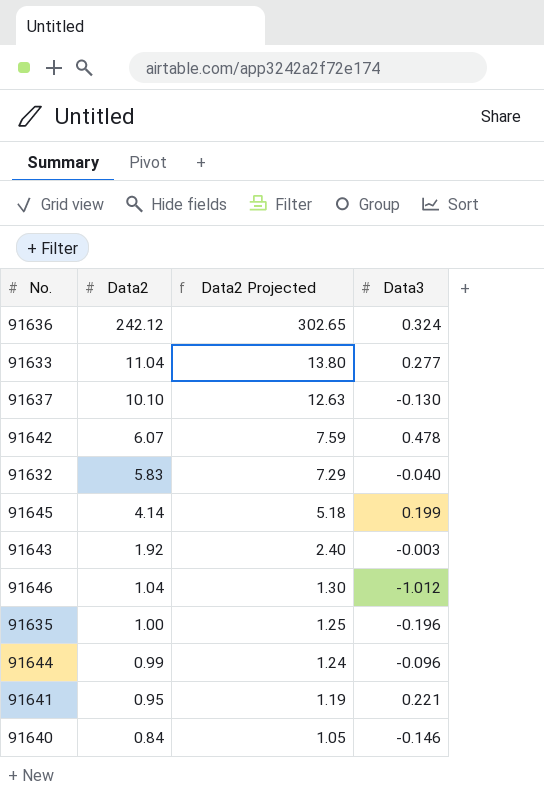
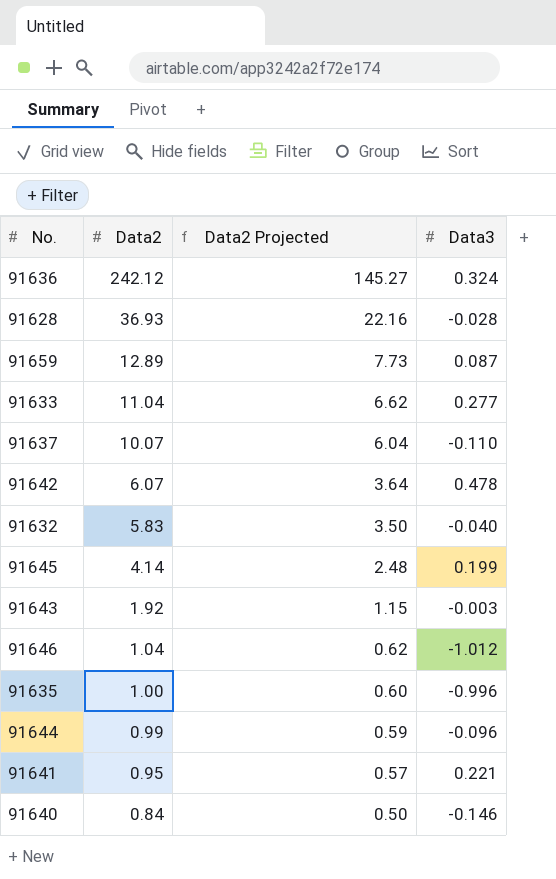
column Data2 Projected | formula: [Data2] * 1.25 -> [Data2] * 0.6
row 91628: none -> 36.93 | 22.16 | -0.028
row 91659: none -> 12.89 | 7.73 | 0.087
91637 | Data2: 10.10 -> 10.07
91637 | Data3: -0.130 -> -0.110
91635 | Data3: -0.196 -> -0.996

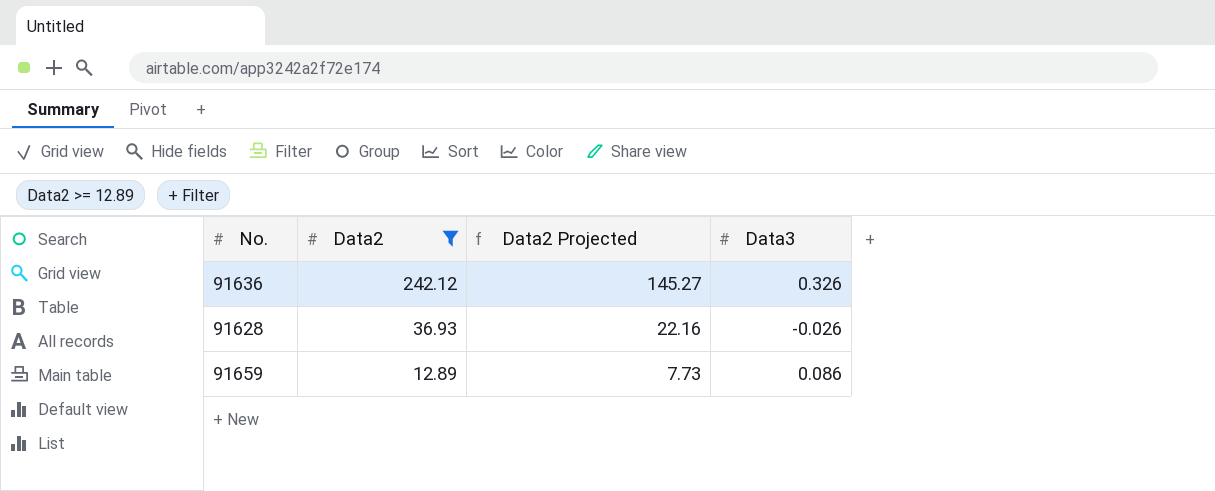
filter: none -> Data2 >= 12.89
91636 | Data3: 0.324 -> 0.326
91628 | Data3: -0.028 -> -0.026
91659 | Data3: 0.087 -> 0.086

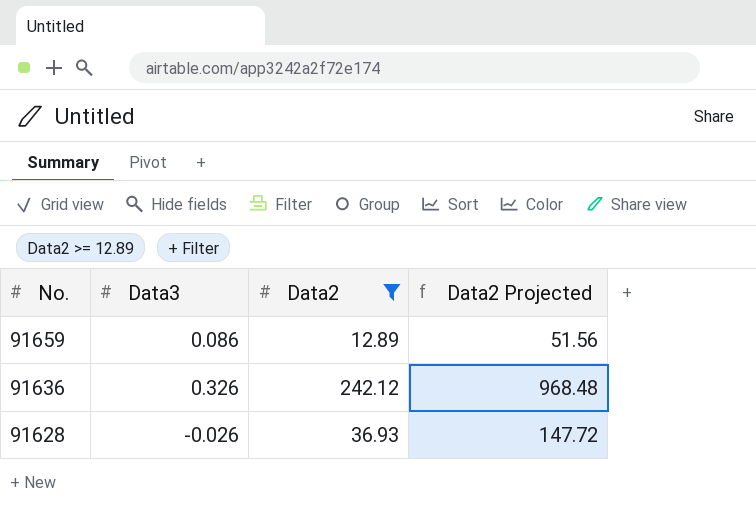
row order: Data2 descending -> No. descending
column Data3 | position: 4 -> 2
column Data2 Projected | formula: [Data2] * 0.6 -> [Data2] * 4

